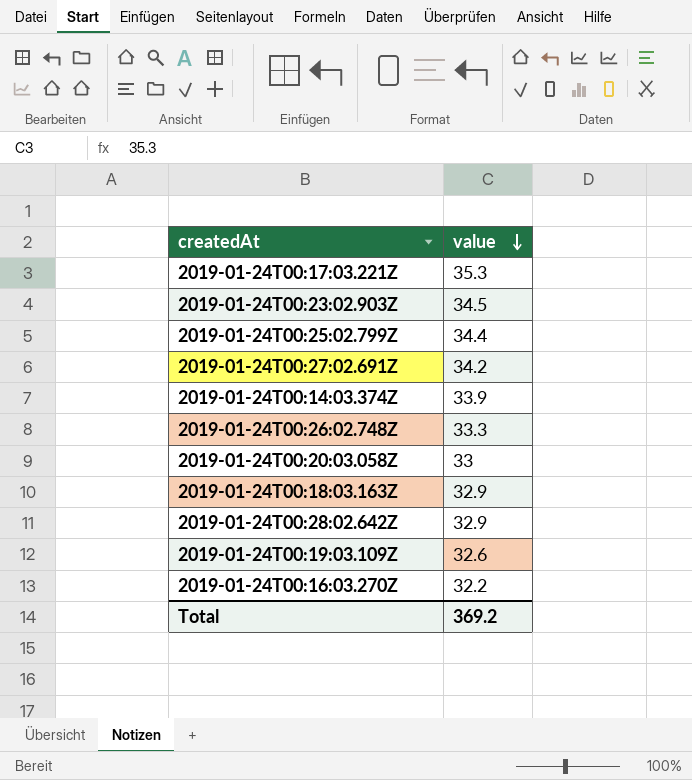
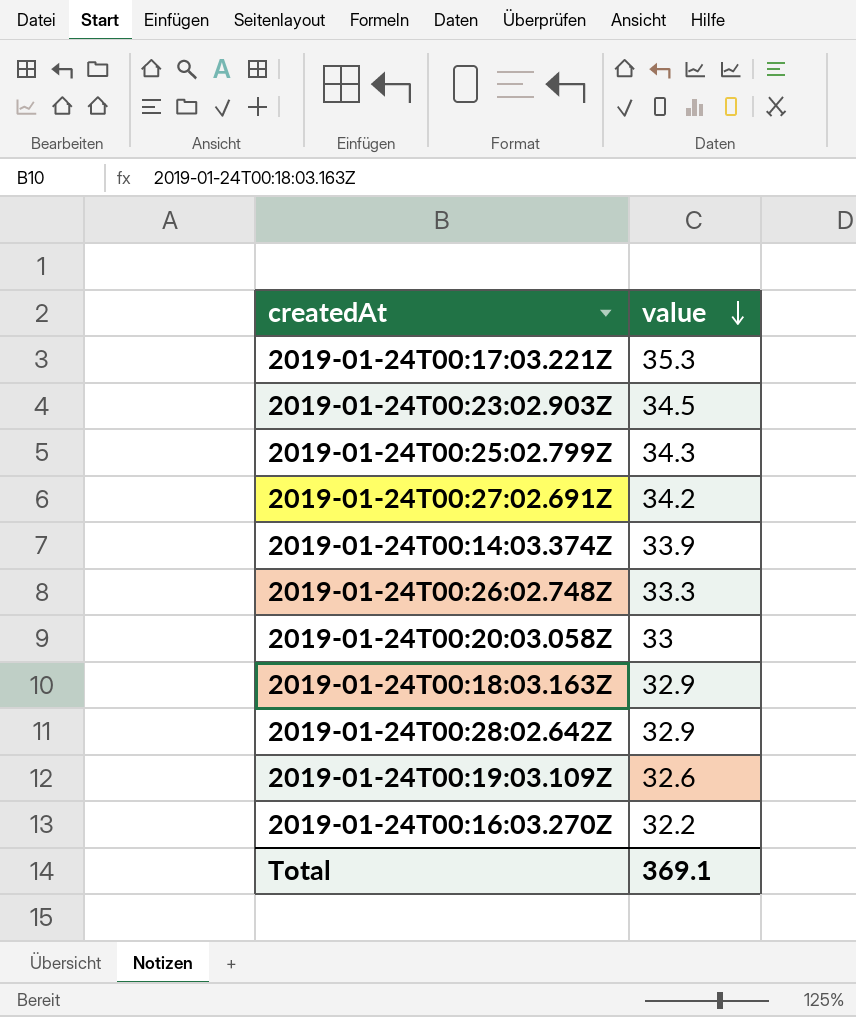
2019-01-24T00:25:02.799Z | value: 34.4 -> 34.3
Total | value: 369.2 -> 369.1

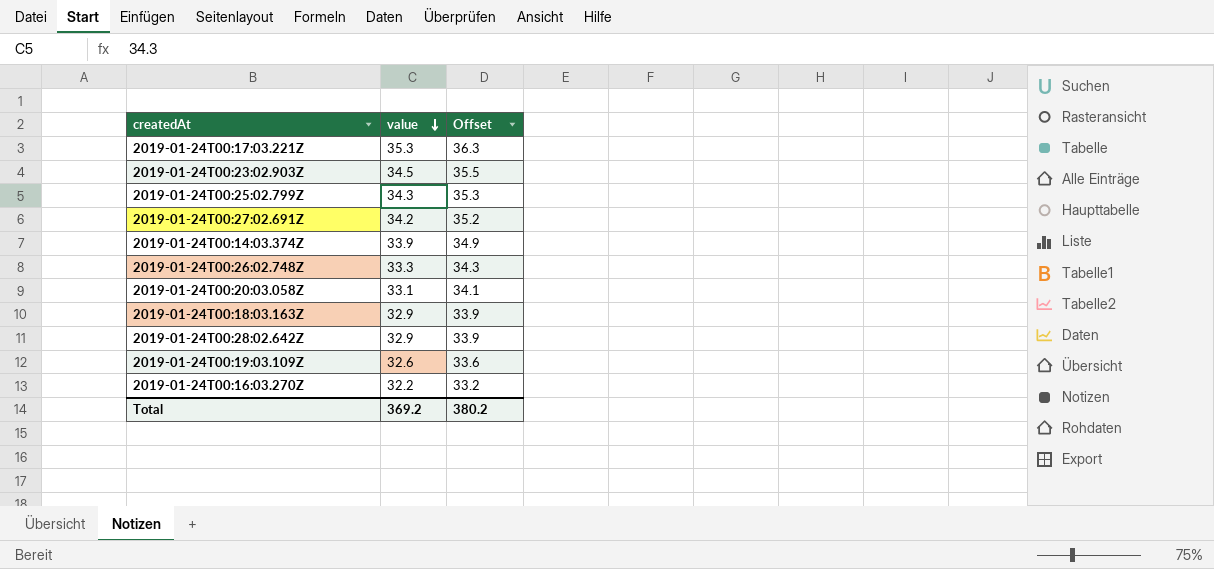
column Offset | formula: none -> [value] + 1
2019-01-24T00:20:03.058Z | value: 33 -> 33.1
Total | value: 369.1 -> 369.2

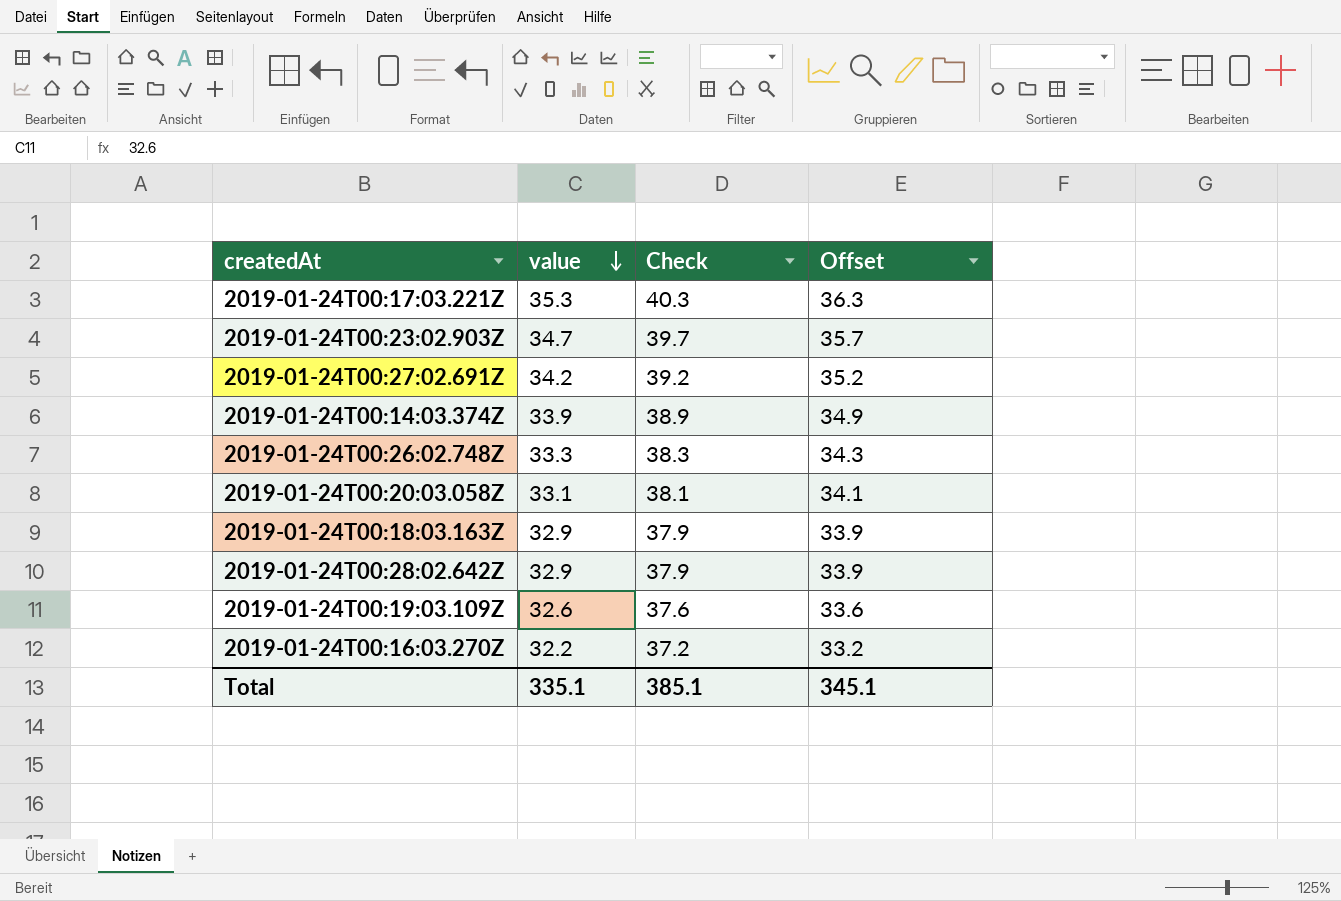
column Check | formula: none -> [value] + 5
row 2019-01-24T00:25:02.799Z: 34.3 | 35.3 -> none
2019-01-24T00:23:02.903Z | value: 34.5 -> 34.7
2019-01-24T00:23:02.903Z | Offset: 35.5 -> 35.7
Total | value: 369.2 -> 335.1
Total | Offset: 380.2 -> 345.1

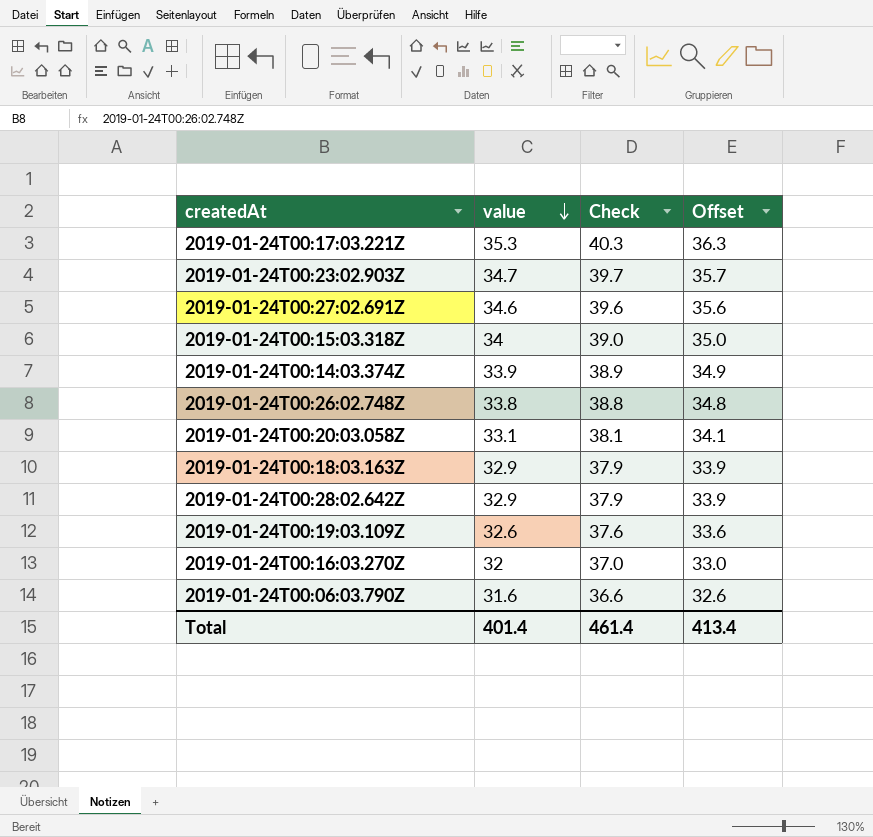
2019-01-24T00:27:02.691Z | value: 34.2 -> 34.6
2019-01-24T00:27:02.691Z | Check: 39.2 -> 39.6
2019-01-24T00:27:02.691Z | Offset: 35.2 -> 35.6
row 2019-01-24T00:15:03.318Z: none -> 34 | 39.0 | 35.0
2019-01-24T00:26:02.748Z | value: 33.3 -> 33.8
2019-01-24T00:26:02.748Z | Check: 38.3 -> 38.8
2019-01-24T00:26:02.748Z | Offset: 34.3 -> 34.8
2019-01-24T00:16:03.270Z | value: 32.2 -> 32
2019-01-24T00:16:03.270Z | Check: 37.2 -> 37.0
2019-01-24T00:16:03.270Z | Offset: 33.2 -> 33.0
row 2019-01-24T00:06:03.790Z: none -> 31.6 | 36.6 | 32.6
Total | value: 335.1 -> 401.4
Total | Check: 385.1 -> 461.4
Total | Offset: 345.1 -> 413.4

